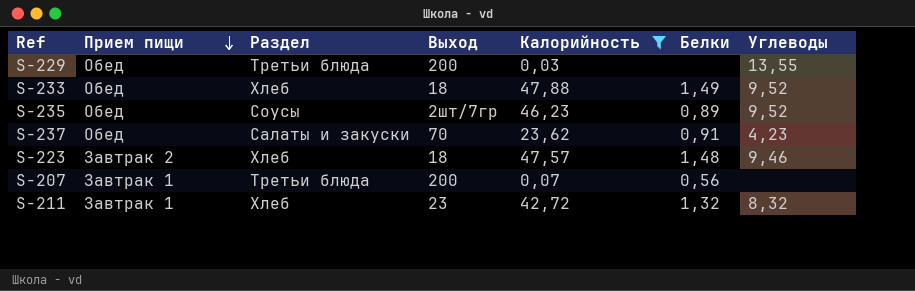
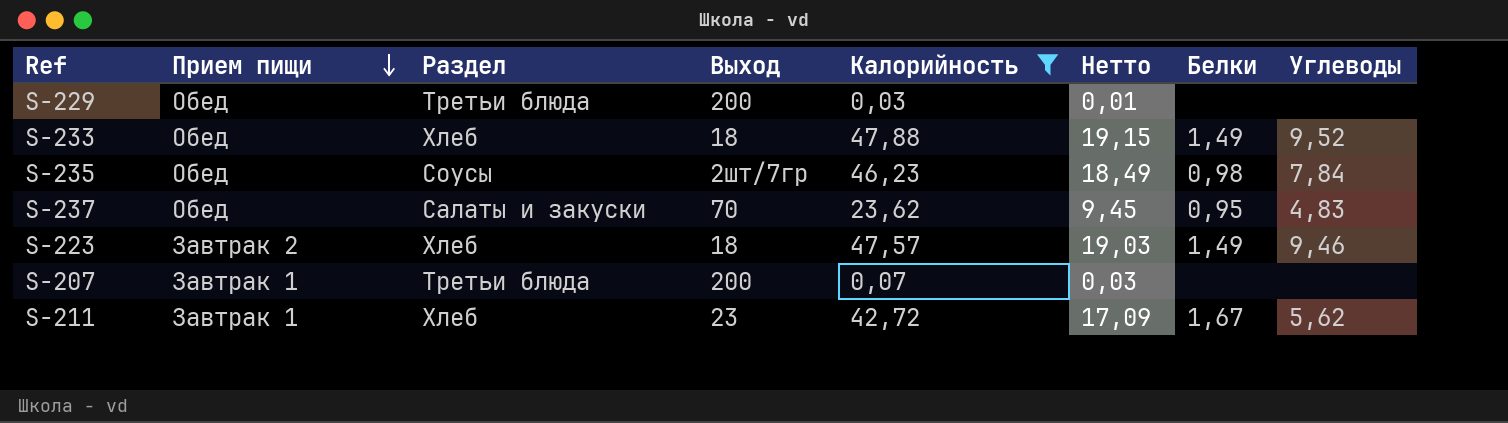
column Нетто | formula: none -> [Калорийность] * 0,4
S-229 | Углеводы: 13,55 -> none
S-235 | Белки: 0,89 -> 0,98
S-235 | Углеводы: 9,52 -> 7,84
S-237 | Белки: 0,91 -> 0,95
S-237 | Углеводы: 4,23 -> 4,83
S-223 | Белки: 1,48 -> 1,49
S-207 | Белки: 0,56 -> none
S-211 | Белки: 1,32 -> 1,67
S-211 | Углеводы: 8,32 -> 5,62

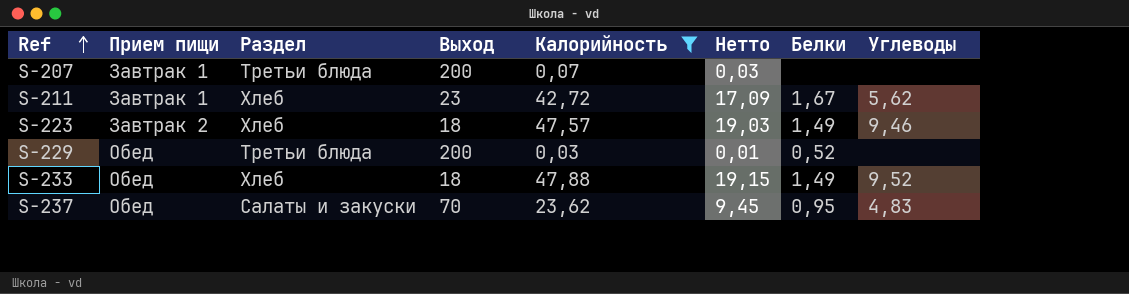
row order: Прием пищи descending -> Ref ascending
row S-235: Обед | Соусы | 2шт/7гр | 46,23 | 18,49 | 0,98 | 7,84 -> none
S-229 | Белки: none -> 0,52

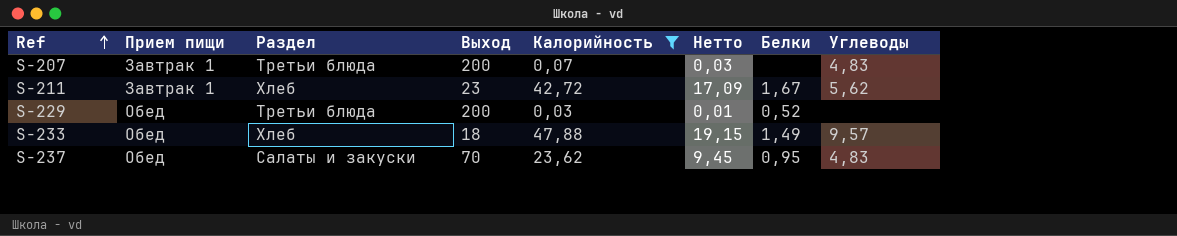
row S-223: Завтрак 2 | Хлеб | 18 | 47,57 | 19,03 | 1,49 | 9,46 -> none
S-207 | Углеводы: none -> 4,83
S-233 | Углеводы: 9,52 -> 9,57

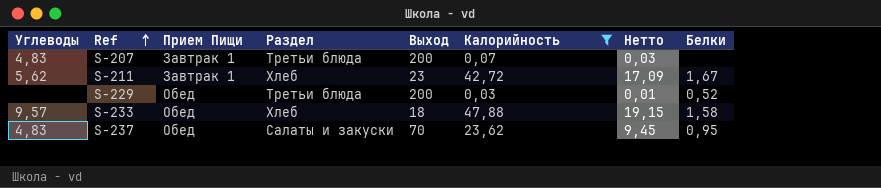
column Углеводы | position: 8 -> 1
column name: Прием пищи -> Прием Пищи
S-233 | Белки: 1,49 -> 1,58

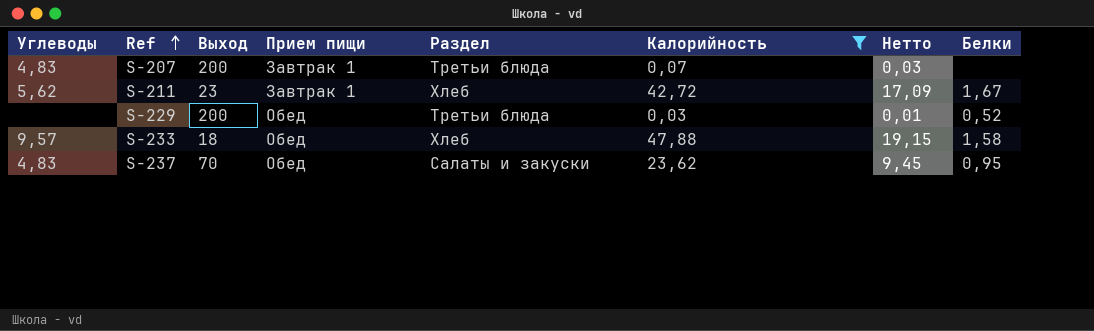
column Выход | position: 5 -> 3
column name: Прием Пищи -> Прием пищи

